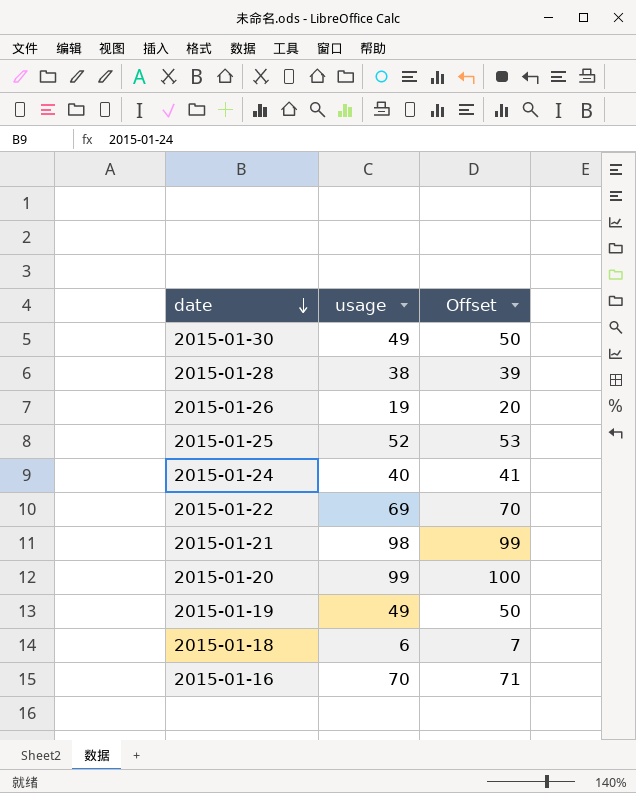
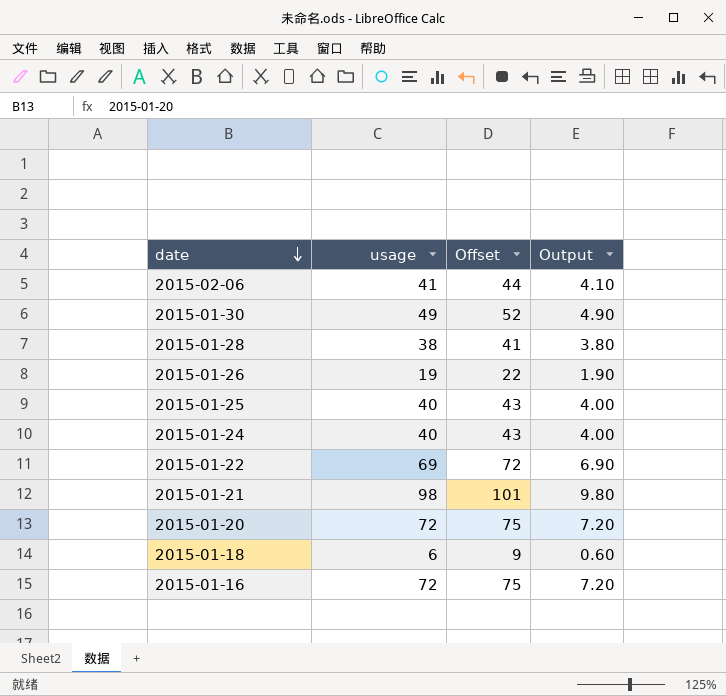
column Offset | formula: [usage] + 1 -> [usage] + 3
column Output | formula: none -> [usage] * 0.1
row 2015-01-19: 49 | 50 -> none
row 2015-02-06: none -> 41 | 44 | 4.10
2015-01-25 | usage: 52 -> 40
2015-01-20 | usage: 99 -> 72
2015-01-16 | usage: 70 -> 72

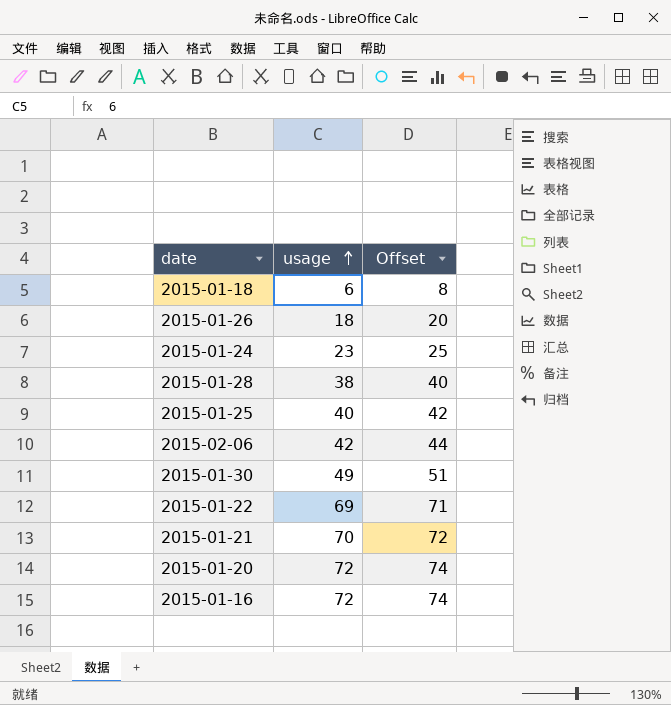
row order: date descending -> usage ascending
column Output | formula: [usage] * 0.1 -> none
column Offset | formula: [usage] + 3 -> [usage] + 2
2015-01-26 | usage: 19 -> 18
2015-01-24 | usage: 40 -> 23
2015-02-06 | usage: 41 -> 42
2015-01-21 | usage: 98 -> 70

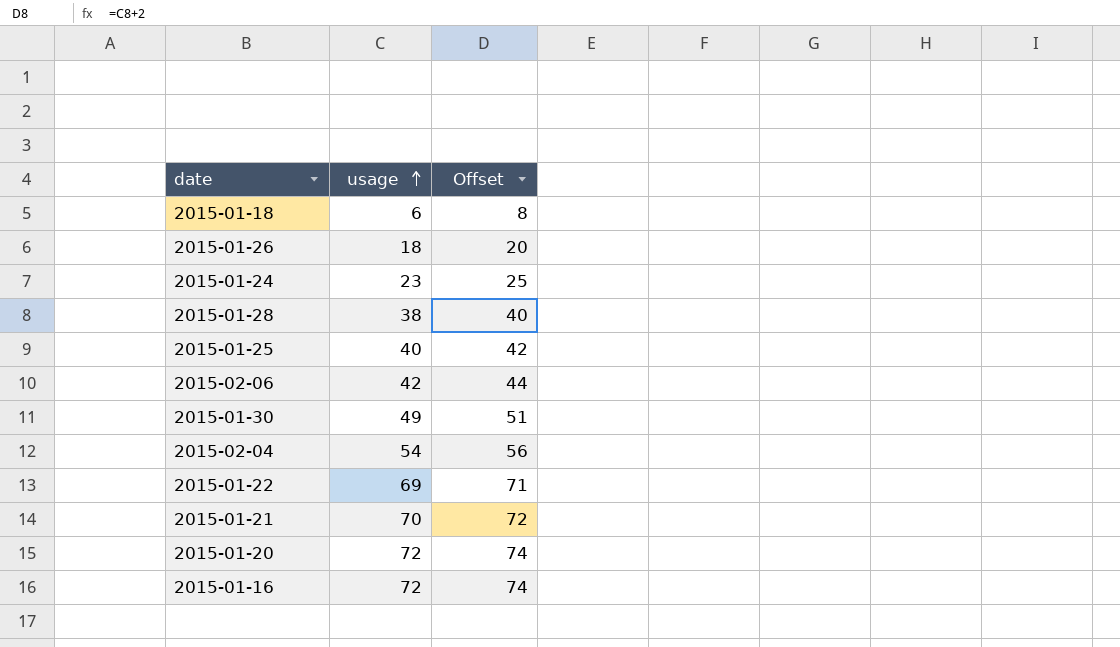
row 2015-02-04: none -> 54 | 56

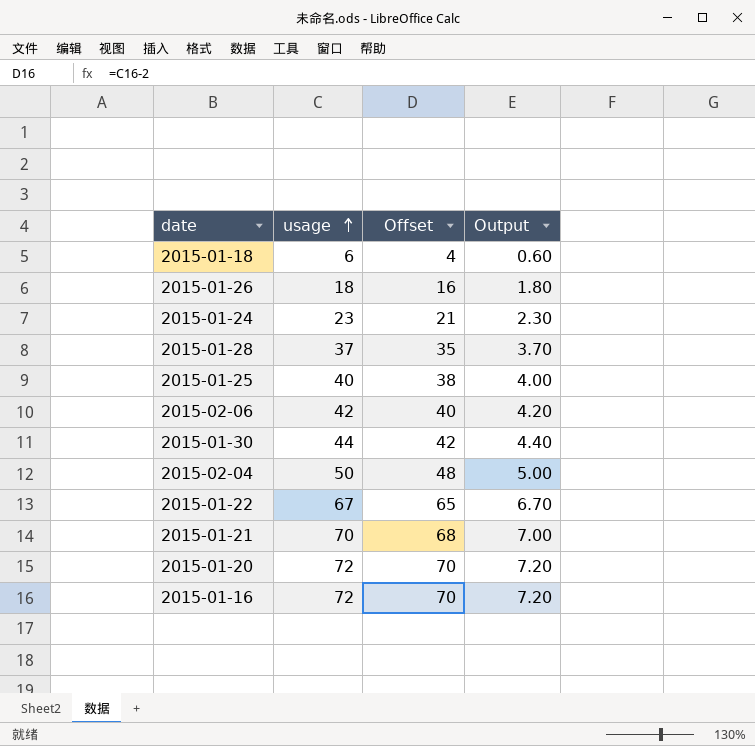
column Offset | formula: [usage] + 2 -> [usage] - 2
column Output | formula: none -> [usage] * 0.1
2015-01-28 | usage: 38 -> 37
2015-01-30 | usage: 49 -> 44
2015-02-04 | usage: 54 -> 50
2015-01-22 | usage: 69 -> 67

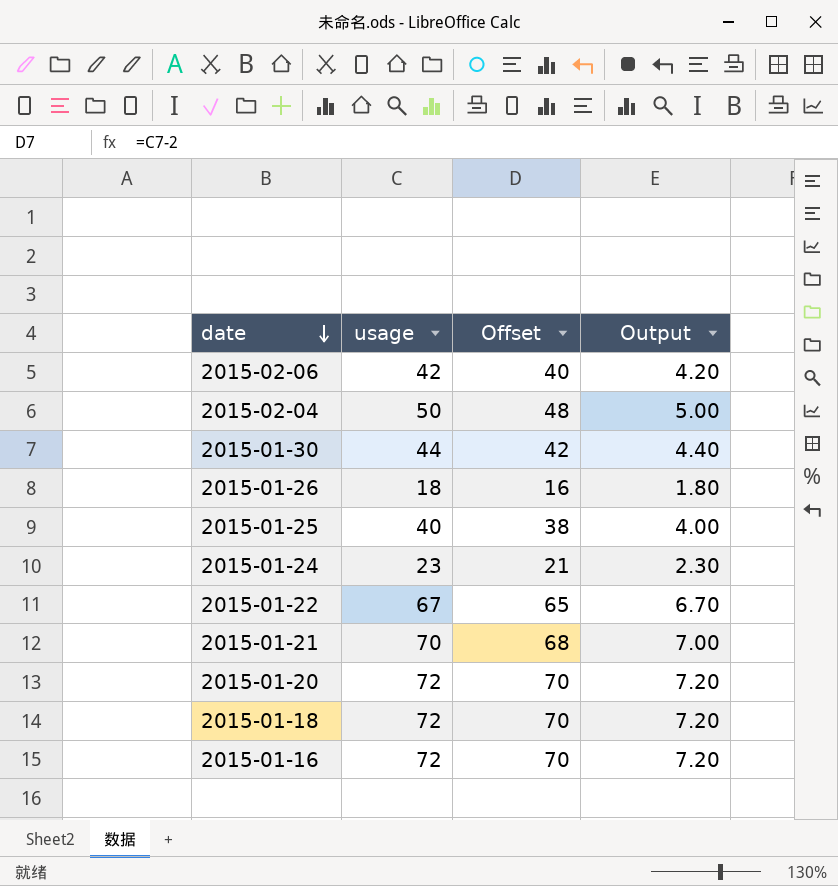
row order: usage ascending -> date descending
row 2015-01-28: 37 | 35 | 3.70 -> none
2015-01-18 | usage: 6 -> 72
2015-01-18 | Offset: 4 -> 70
2015-01-18 | Output: 0.60 -> 7.20

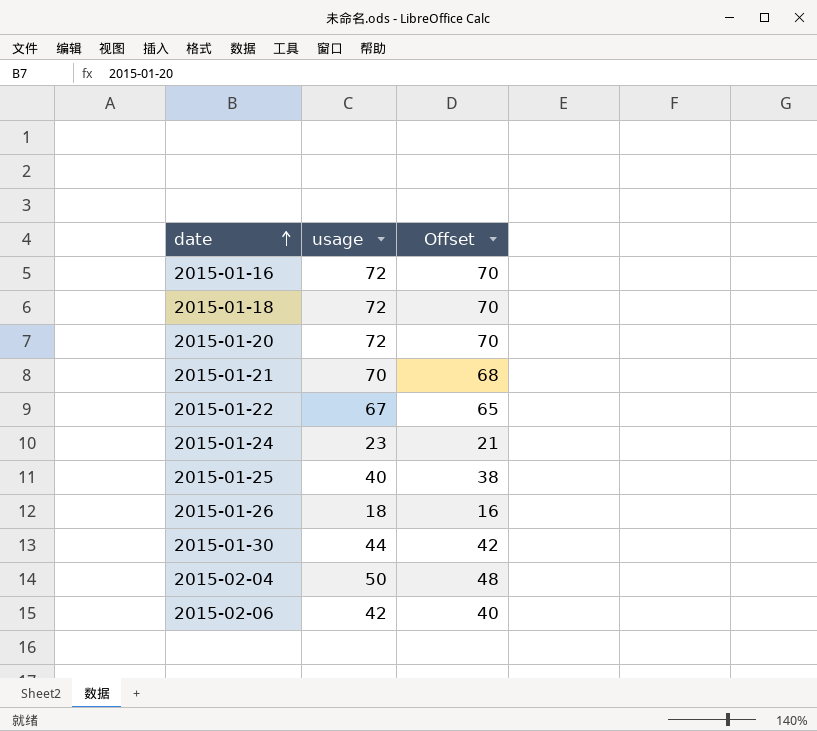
row order: date descending -> date ascending
column Output | formula: [usage] * 0.1 -> none

